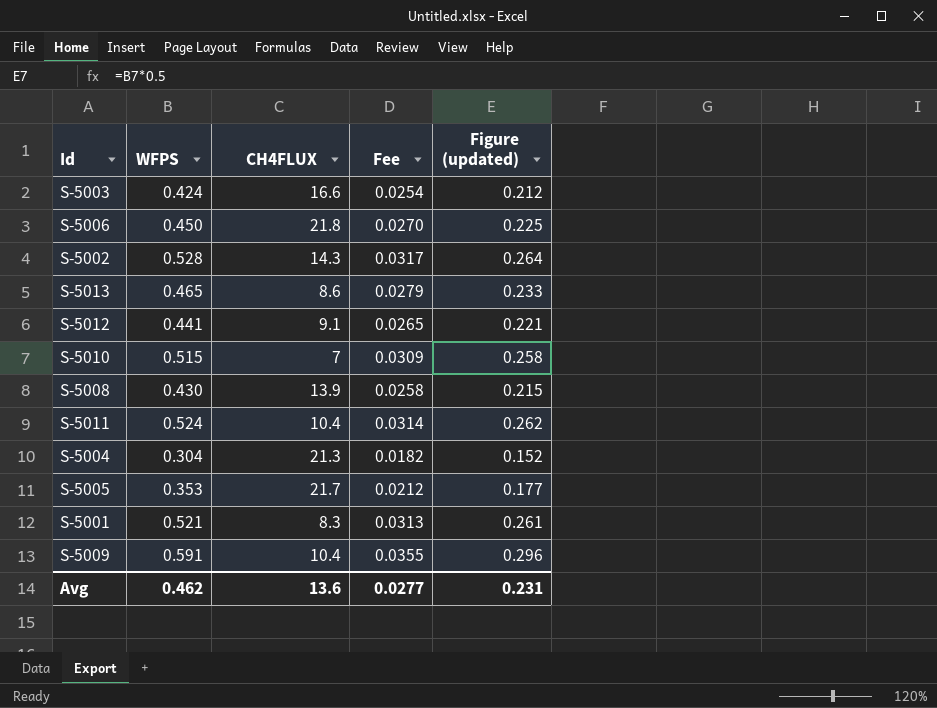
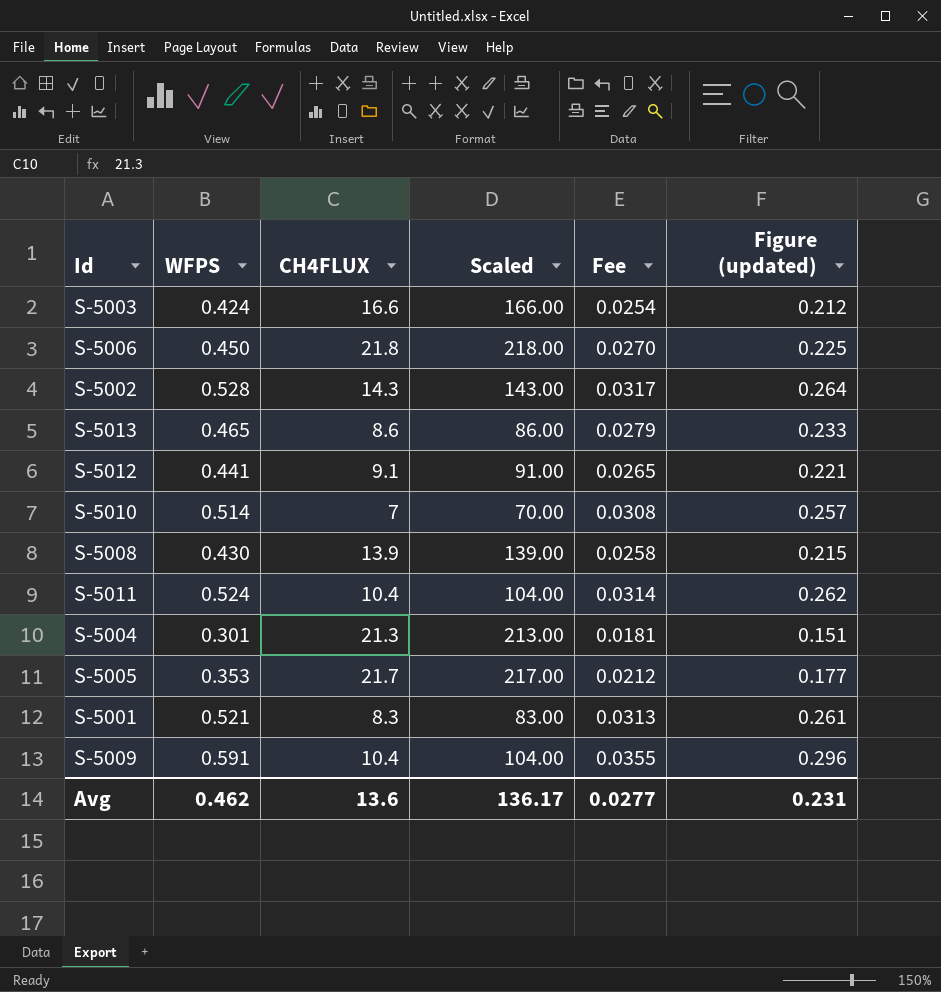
column Scaled | formula: none -> [CH4FLUX] * 10
S-5010 | WFPS: 0.515 -> 0.514
S-5010 | Fee: 0.0309 -> 0.0308
S-5010 | Figure (updated): 0.258 -> 0.257
S-5004 | WFPS: 0.304 -> 0.301
S-5004 | Fee: 0.0182 -> 0.0181
S-5004 | Figure (updated): 0.152 -> 0.151

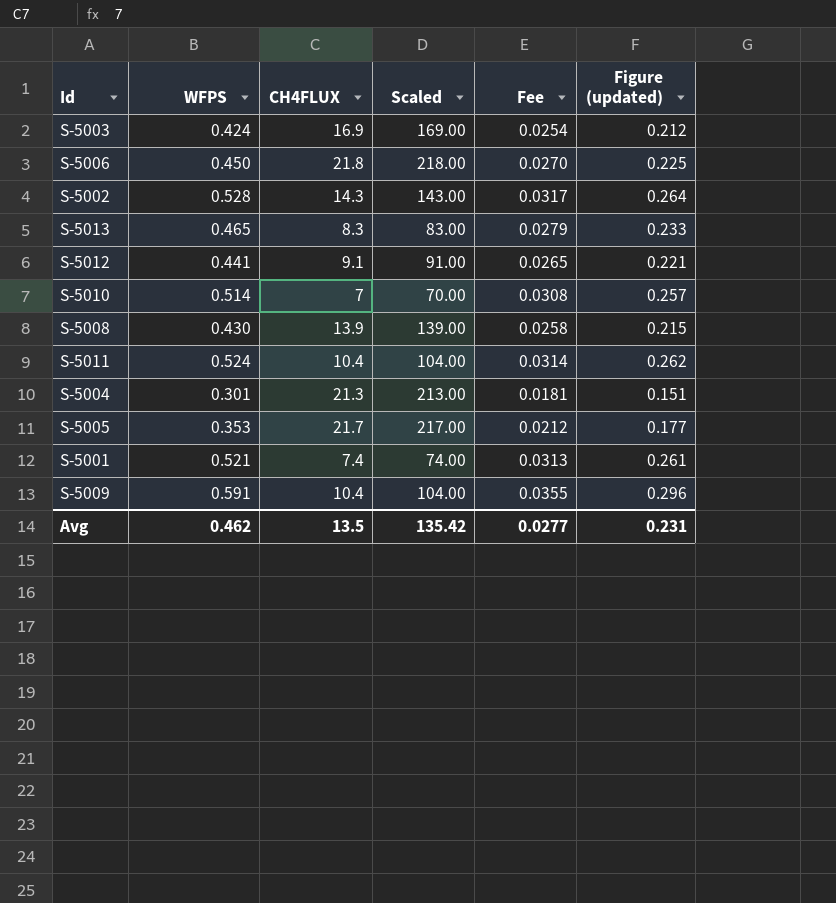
S-5003 | CH4FLUX: 16.6 -> 16.9
S-5003 | Scaled: 166.00 -> 169.00
S-5013 | CH4FLUX: 8.6 -> 8.3
S-5013 | Scaled: 86.00 -> 83.00
S-5001 | CH4FLUX: 8.3 -> 7.4
S-5001 | Scaled: 83.00 -> 74.00
Avg | CH4FLUX: 13.6 -> 13.5
Avg | Scaled: 136.17 -> 135.42

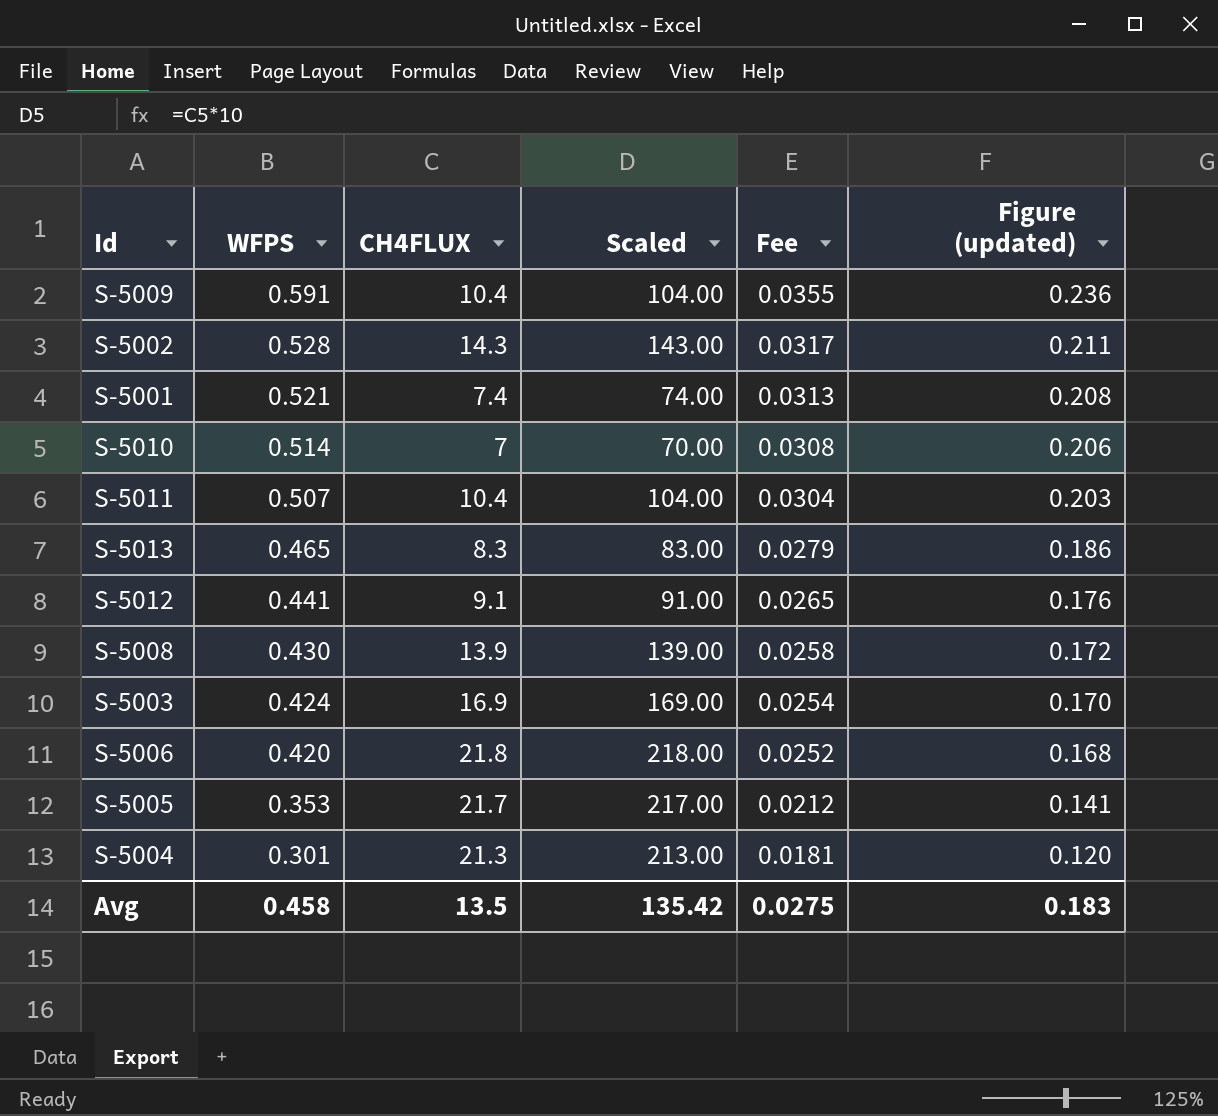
row order: none -> WFPS descending
column Figure (updated) | formula: [WFPS] * 0.5 -> [WFPS] * 0.4
S-5011 | WFPS: 0.524 -> 0.507
S-5011 | Fee: 0.0314 -> 0.0304
S-5006 | WFPS: 0.450 -> 0.420
S-5006 | Fee: 0.0270 -> 0.0252
Avg | WFPS: 0.462 -> 0.458
Avg | Fee: 0.0277 -> 0.0275
Avg | Figure (updated): 0.231 -> 0.183

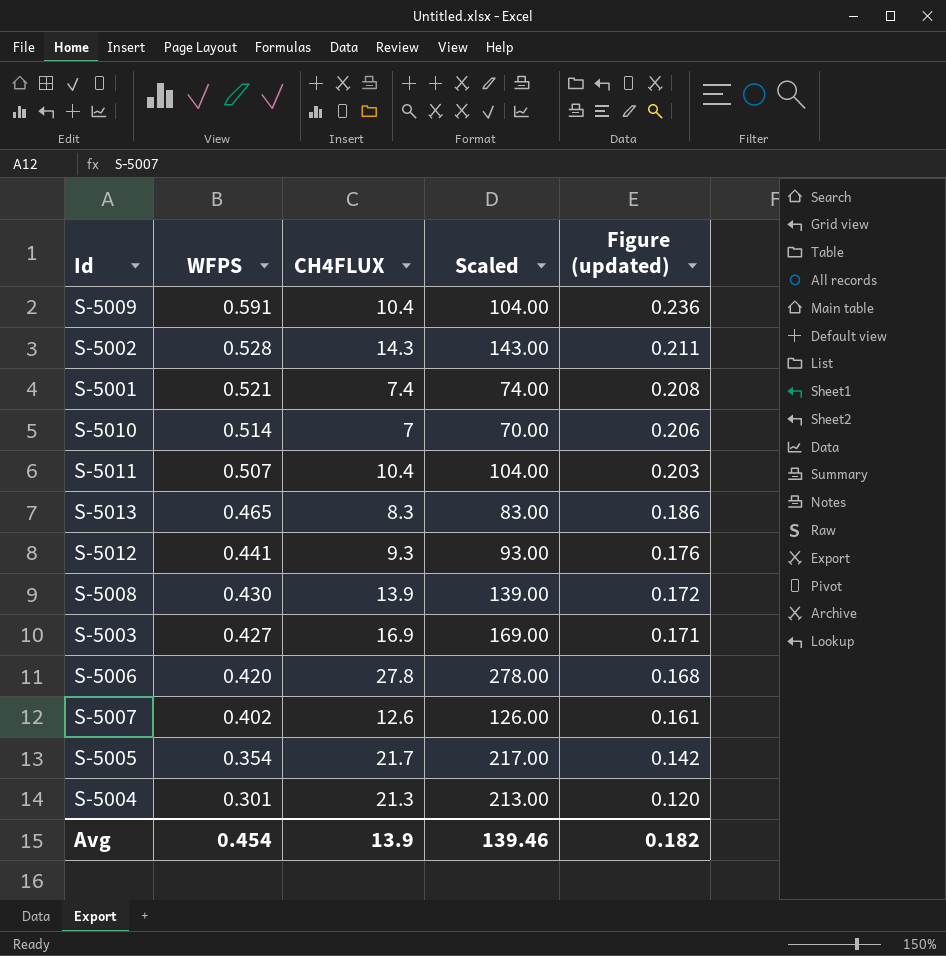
column Fee | formula: [WFPS] * 0.06 -> none
S-5012 | CH4FLUX: 9.1 -> 9.3
S-5012 | Scaled: 91.00 -> 93.00
S-5003 | WFPS: 0.424 -> 0.427
S-5003 | Figure (updated): 0.170 -> 0.171
S-5006 | CH4FLUX: 21.8 -> 27.8
S-5006 | Scaled: 218.00 -> 278.00
row S-5007: none -> 0.402 | 12.6 | 126.00 | 0.161
S-5005 | WFPS: 0.353 -> 0.354
S-5005 | Figure (updated): 0.141 -> 0.142
Avg | WFPS: 0.458 -> 0.454
Avg | CH4FLUX: 13.5 -> 13.9
Avg | Scaled: 135.42 -> 139.46
Avg | Figure (updated): 0.183 -> 0.182

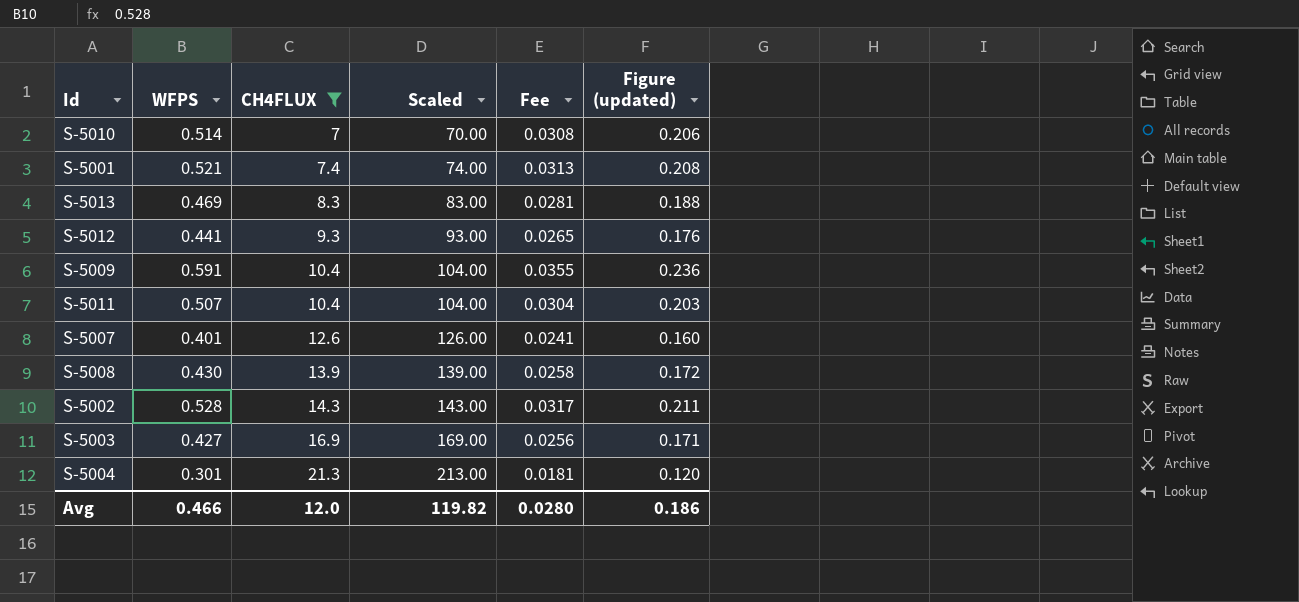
filter: none -> CH4FLUX <= 21.3
row order: WFPS descending -> CH4FLUX ascending
column Fee | formula: none -> [WFPS] * 0.06
S-5013 | WFPS: 0.465 -> 0.469
S-5013 | Figure (updated): 0.186 -> 0.188
S-5007 | WFPS: 0.402 -> 0.401
S-5007 | Figure (updated): 0.161 -> 0.160
Avg | WFPS: 0.454 -> 0.466
Avg | CH4FLUX: 13.9 -> 12.0
Avg | Scaled: 139.46 -> 119.82
Avg | Figure (updated): 0.182 -> 0.186

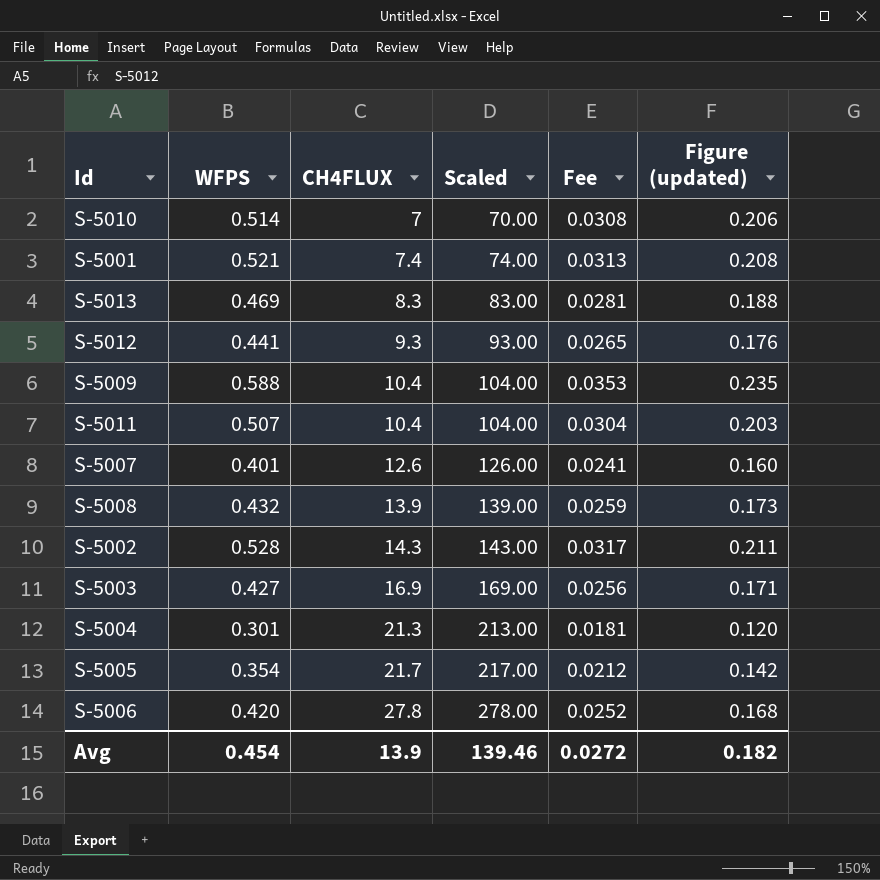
filter: CH4FLUX <= 21.3 -> none
S-5009 | WFPS: 0.591 -> 0.588
S-5009 | Fee: 0.0355 -> 0.0353
S-5009 | Figure (updated): 0.236 -> 0.235
S-5008 | WFPS: 0.430 -> 0.432
S-5008 | Fee: 0.0258 -> 0.0259
S-5008 | Figure (updated): 0.172 -> 0.173
Avg | WFPS: 0.466 -> 0.454
Avg | CH4FLUX: 12.0 -> 13.9
Avg | Scaled: 119.82 -> 139.46
Avg | Fee: 0.0280 -> 0.0272
Avg | Figure (updated): 0.186 -> 0.182

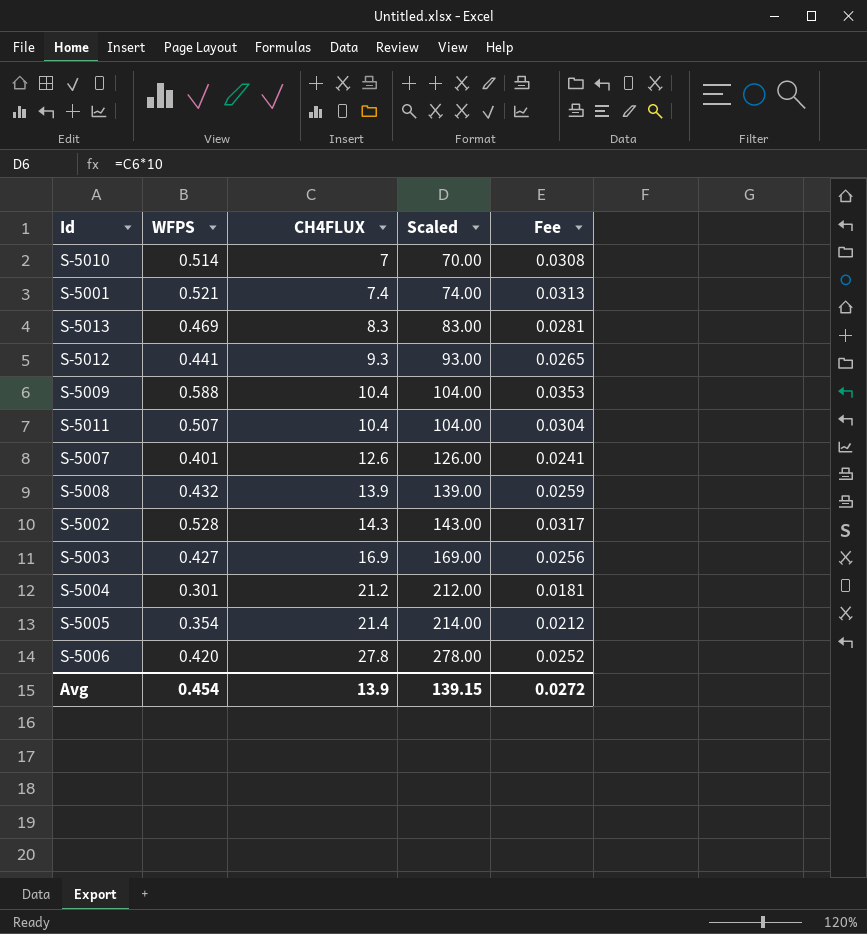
column Figure (updated) | formula: [WFPS] * 0.4 -> none
S-5004 | CH4FLUX: 21.3 -> 21.2
S-5004 | Scaled: 213.00 -> 212.00
S-5005 | CH4FLUX: 21.7 -> 21.4
S-5005 | Scaled: 217.00 -> 214.00
Avg | Scaled: 139.46 -> 139.15

